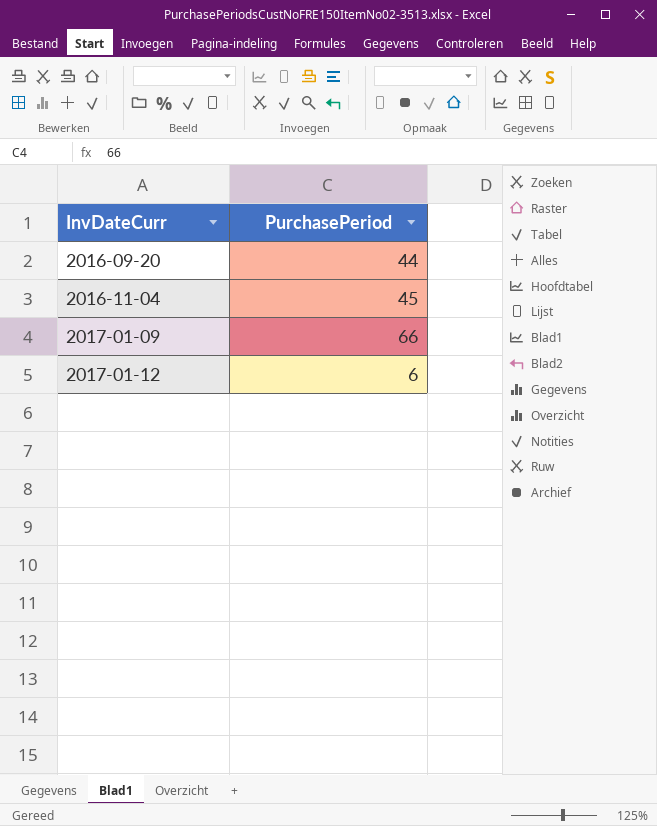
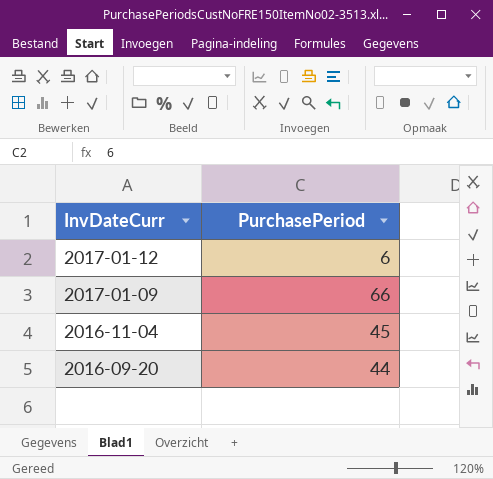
row order: InvDateCurr ascending -> InvDateCurr descending

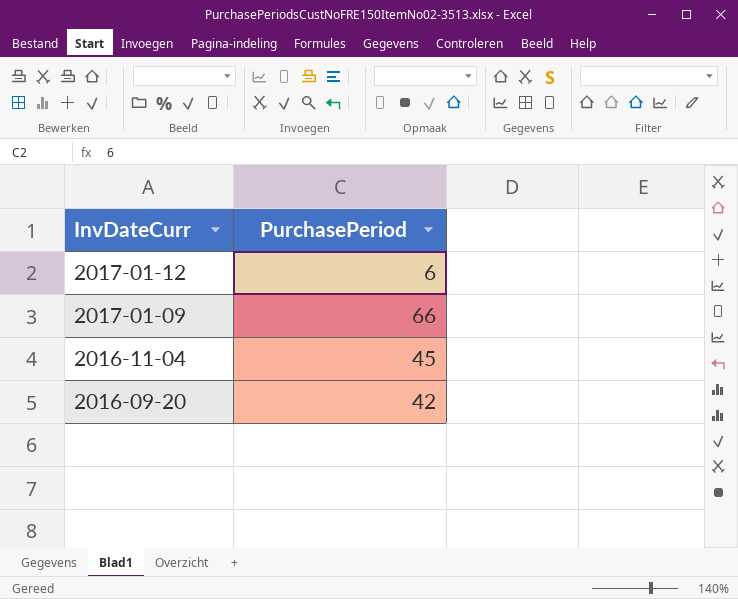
2016-09-20 | PurchasePeriod: 44 -> 42

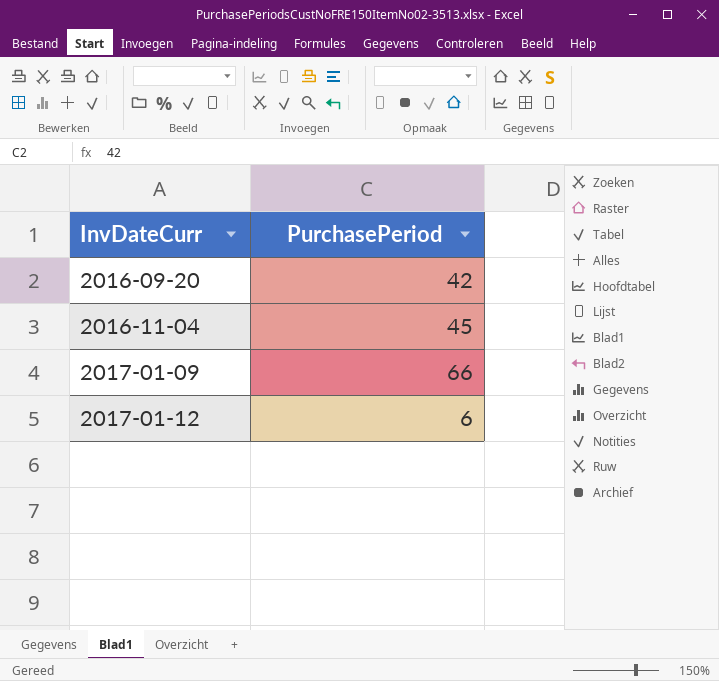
row order: InvDateCurr descending -> InvDateCurr ascending

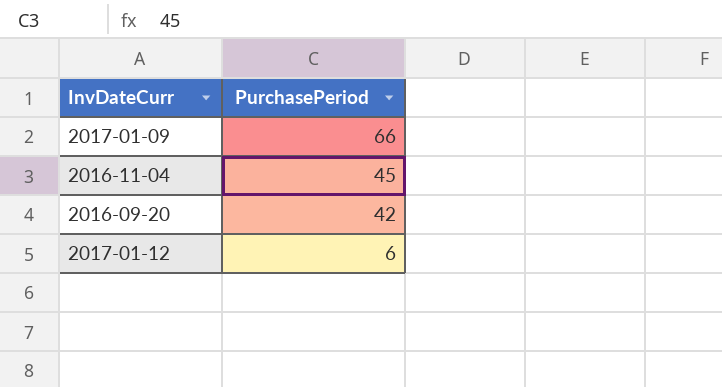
row order: InvDateCurr ascending -> PurchasePeriod descending

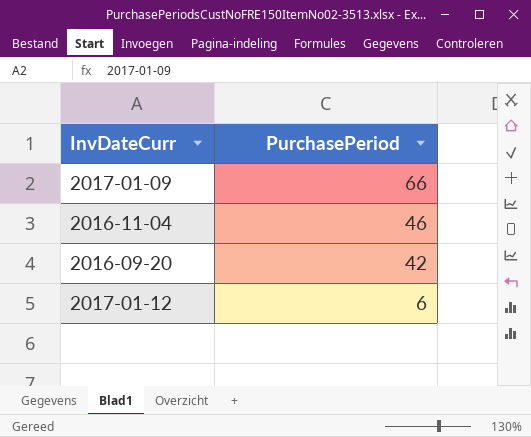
2016-11-04 | PurchasePeriod: 45 -> 46

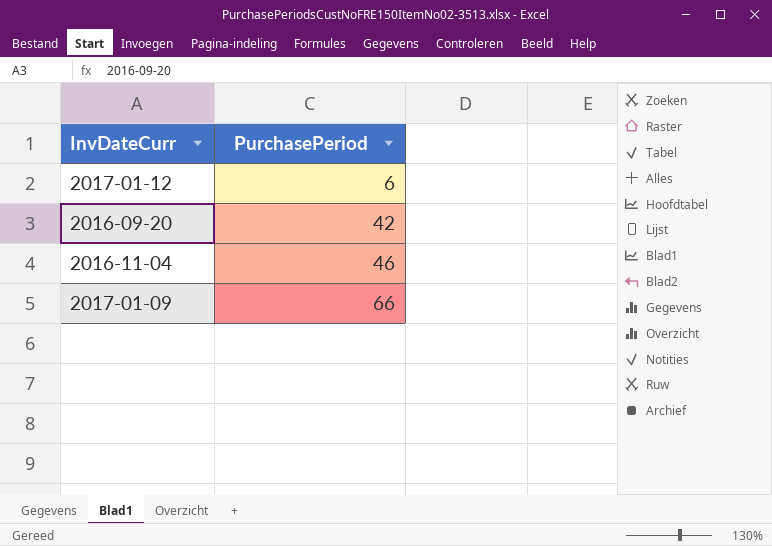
row order: PurchasePeriod descending -> PurchasePeriod ascending

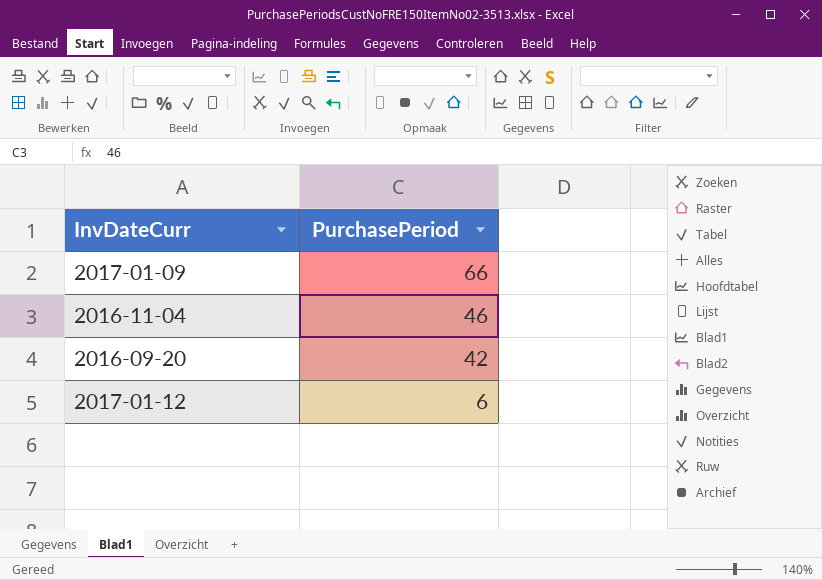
row order: PurchasePeriod ascending -> PurchasePeriod descending

